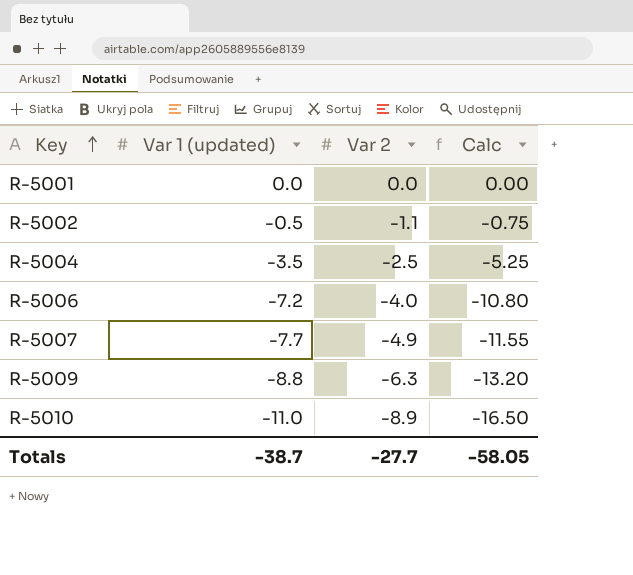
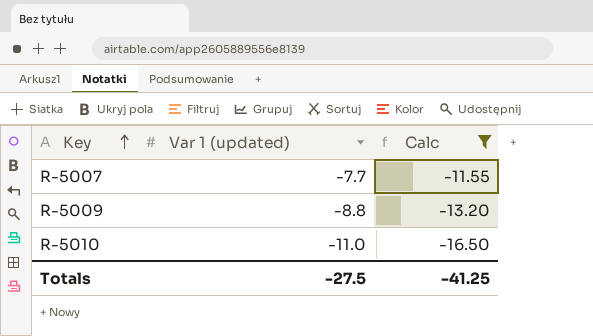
filter: none -> Calc <= -11.55
column Var 2 | position: 3 -> none
Totals | Var 1 (updated): -38.7 -> -27.5
Totals | Calc: -58.05 -> -41.25

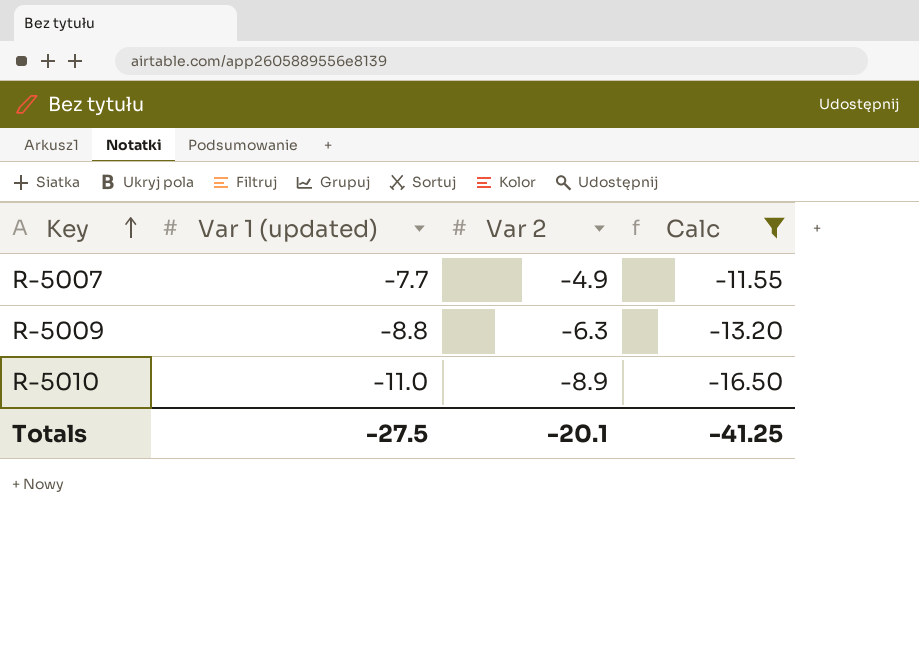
column Var 2 | position: none -> 3

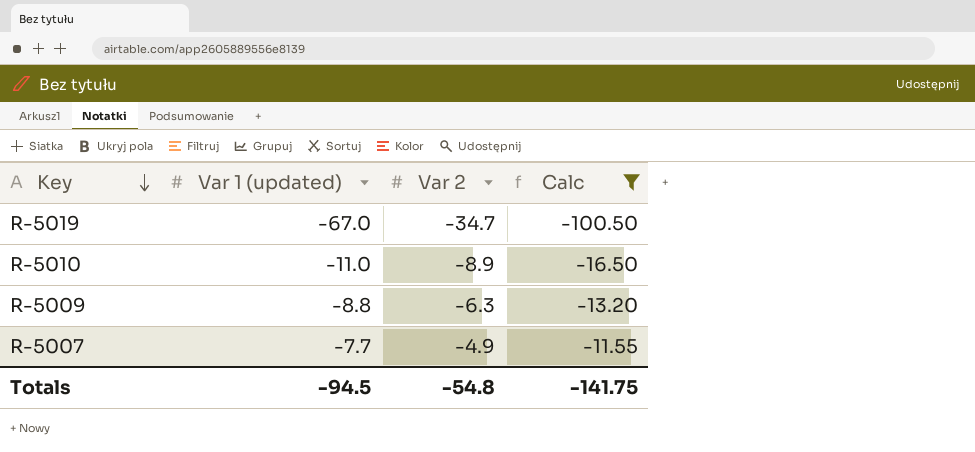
row order: Key ascending -> Key descending
row R-5019: none -> -67.0 | -34.7 | -100.50
Totals | Var 1 (updated): -27.5 -> -94.5
Totals | Var 2: -20.1 -> -54.8
Totals | Calc: -41.25 -> -141.75

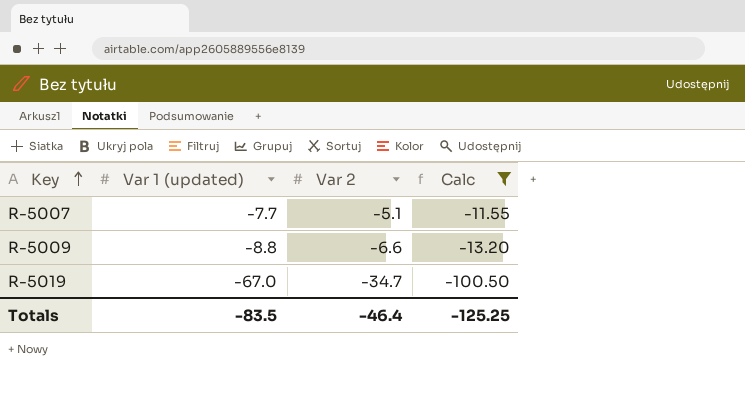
row order: Key descending -> Key ascending
row R-5010: -11.0 | -8.9 | -16.50 -> none
R-5007 | Var 2: -4.9 -> -5.1
R-5009 | Var 2: -6.3 -> -6.6
Totals | Var 1 (updated): -94.5 -> -83.5
Totals | Var 2: -54.8 -> -46.4
Totals | Calc: -141.75 -> -125.25

